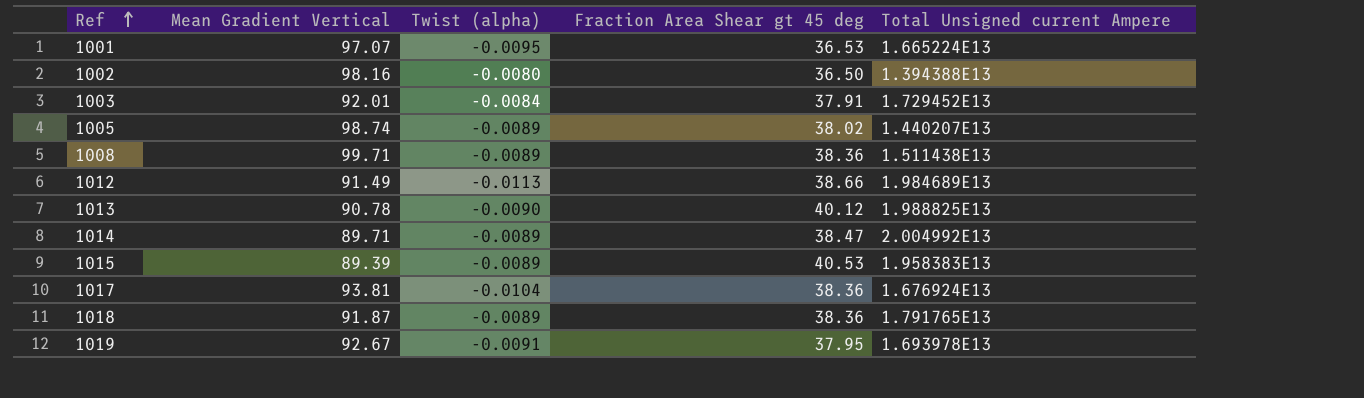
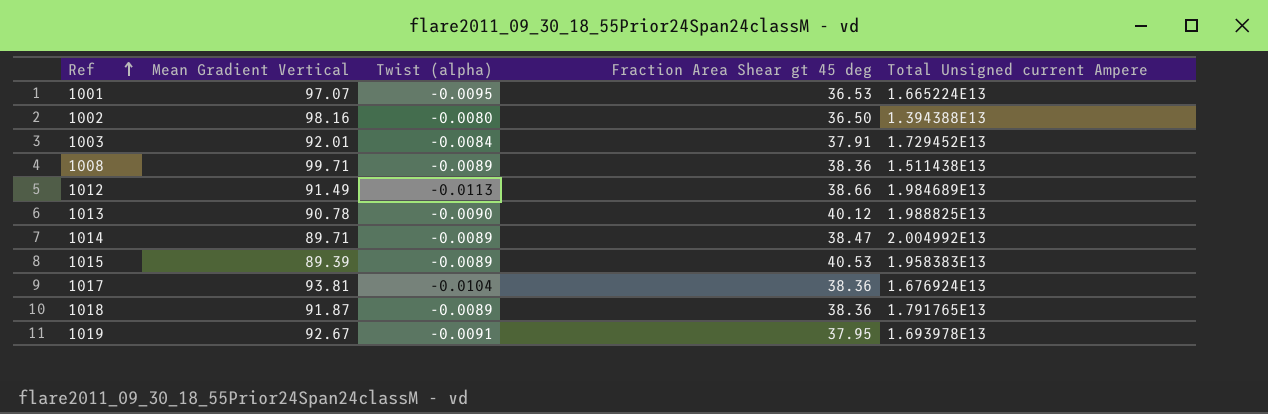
row 1005: 98.74 | -0.0089 | 38.02 | 1.440207E13 -> none

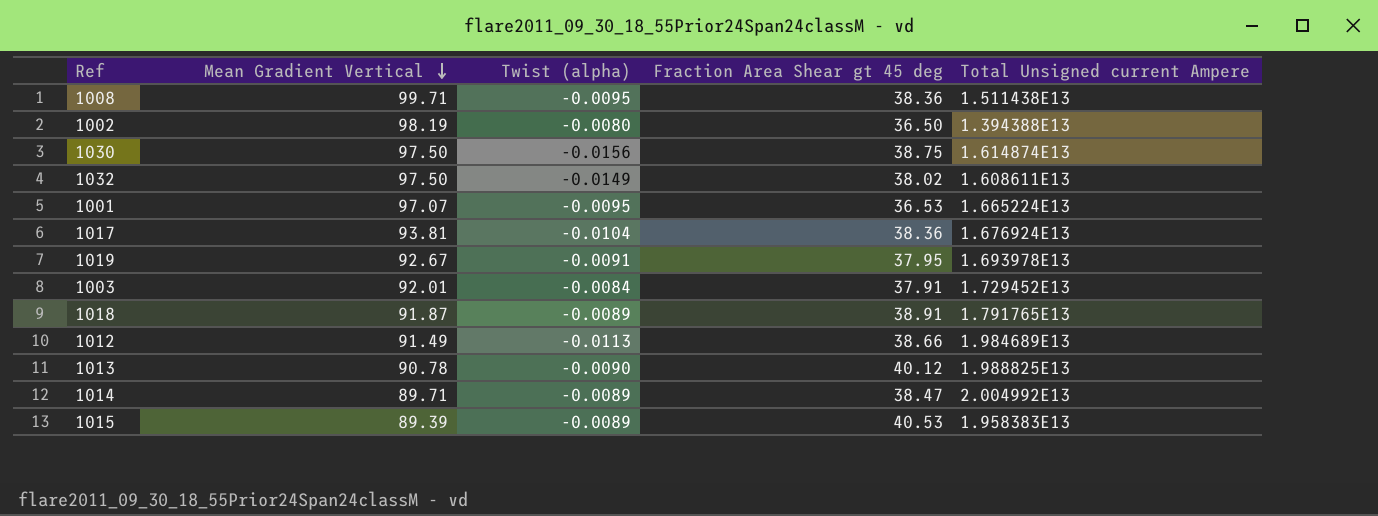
row order: Ref ascending -> Mean Gradient Vertical descending
1008 | Twist (alpha): -0.0089 -> -0.0095
1002 | Mean Gradient Vertical: 98.16 -> 98.19
row 1030: none -> 97.50 | -0.0156 | 38.75 | 1.614874E13
row 1032: none -> 97.50 | -0.0149 | 38.02 | 1.608611E13
1018 | Fraction Area Shear gt 45 deg: 38.36 -> 38.91

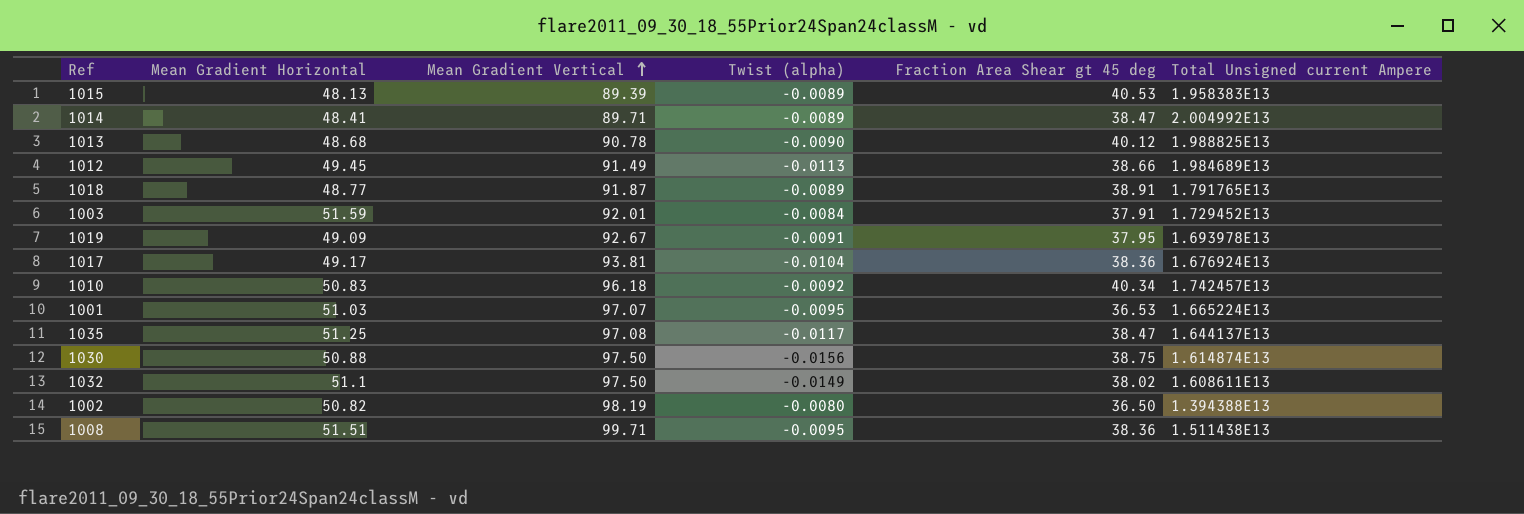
row order: Mean Gradient Vertical descending -> Mean Gradient Vertical ascending
column Mean Gradient Horizontal | position: none -> 2
row 1010: none -> 50.83 | 96.18 | -0.0092 | 40.34 | 1.742457E13
row 1035: none -> 51.25 | 97.08 | -0.0117 | 38.47 | 1.644137E13

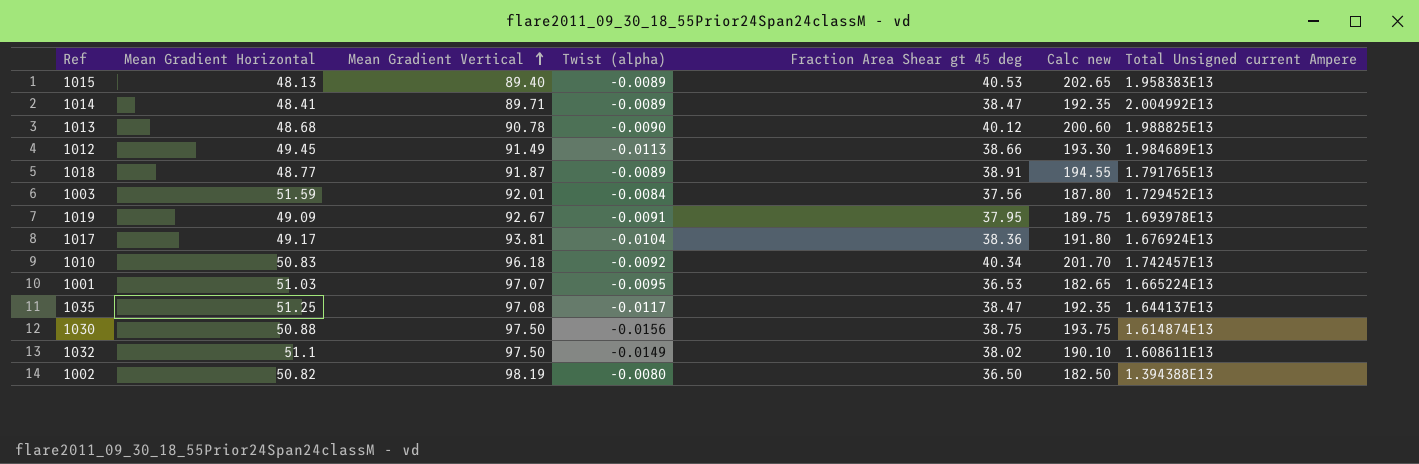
column Calc new | formula: none -> [Fraction Area Shear gt 45 deg] * 5
row 1008: 51.51 | 99.71 | -0.0095 | 38.36 | 1.511438E13 -> none
1015 | Mean Gradient Vertical: 89.39 -> 89.40
1003 | Fraction Area Shear gt 45 deg: 37.91 -> 37.56

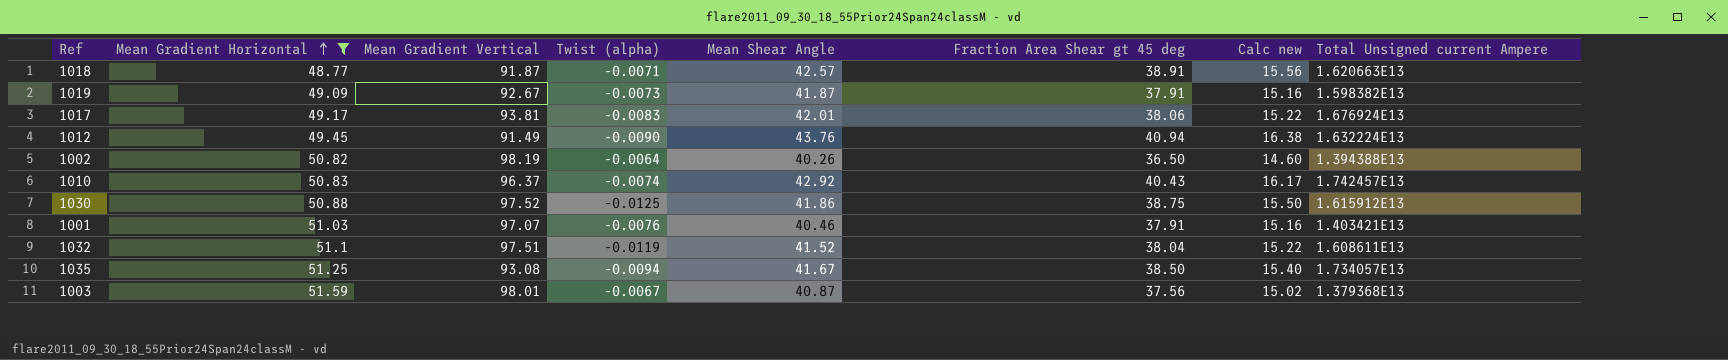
filter: none -> Mean Gradient Horizontal >= 48.77
row order: Mean Gradient Vertical ascending -> Mean Gradient Horizontal ascending
column Mean Shear Angle | position: none -> 5
column Calc new | formula: [Fraction Area Shear gt 45 deg] * 5 -> [Fraction Area Shear gt 45 deg] * 0.4
1018 | Twist (alpha): -0.0089 -> -0.0071
1018 | Total Unsigned current Ampere: 1.791765E13 -> 1.620663E13
1019 | Twist (alpha): -0.0091 -> -0.0073
1019 | Fraction Area Shear gt 45 deg: 37.95 -> 37.91
1019 | Total Unsigned current Ampere: 1.693978E13 -> 1.598382E13
1017 | Twist (alpha): -0.0104 -> -0.0083
1017 | Fraction Area Shear gt 45 deg: 38.36 -> 38.06
1012 | Twist (alpha): -0.0113 -> -0.0090
1012 | Fraction Area Shear gt 45 deg: 38.66 -> 40.94
1012 | Total Unsigned current Ampere: 1.984689E13 -> 1.632224E13
1002 | Twist (alpha): -0.0080 -> -0.0064
1010 | Mean Gradient Vertical: 96.18 -> 96.37
1010 | Twist (alpha): -0.0092 -> -0.0074
1010 | Fraction Area Shear gt 45 deg: 40.34 -> 40.43
1030 | Mean Gradient Vertical: 97.50 -> 97.52
1030 | Twist (alpha): -0.0156 -> -0.0125
1030 | Total Unsigned current Ampere: 1.614874E13 -> 1.615912E13
1001 | Twist (alpha): -0.0095 -> -0.0076
1001 | Fraction Area Shear gt 45 deg: 36.53 -> 37.91
1001 | Total Unsigned current Ampere: 1.665224E13 -> 1.403421E13
1032 | Mean Gradient Vertical: 97.50 -> 97.51
1032 | Twist (alpha): -0.0149 -> -0.0119
1032 | Fraction Area Shear gt 45 deg: 38.02 -> 38.04
1035 | Mean Gradient Vertical: 97.08 -> 93.08
1035 | Twist (alpha): -0.0117 -> -0.0094
1035 | Fraction Area Shear gt 45 deg: 38.47 -> 38.50
1035 | Total Unsigned current Ampere: 1.644137E13 -> 1.734057E13
1003 | Mean Gradient Vertical: 92.01 -> 98.01
1003 | Twist (alpha): -0.0084 -> -0.0067
1003 | Total Unsigned current Ampere: 1.729452E13 -> 1.379368E13

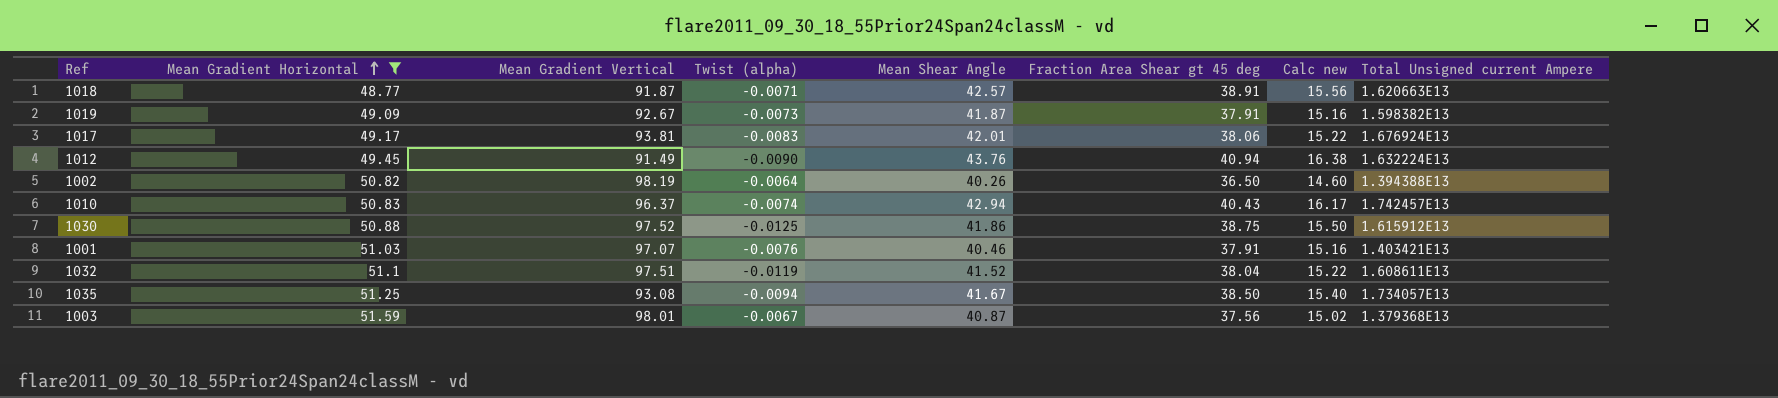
1010 | Mean Shear Angle: 42.92 -> 42.94

